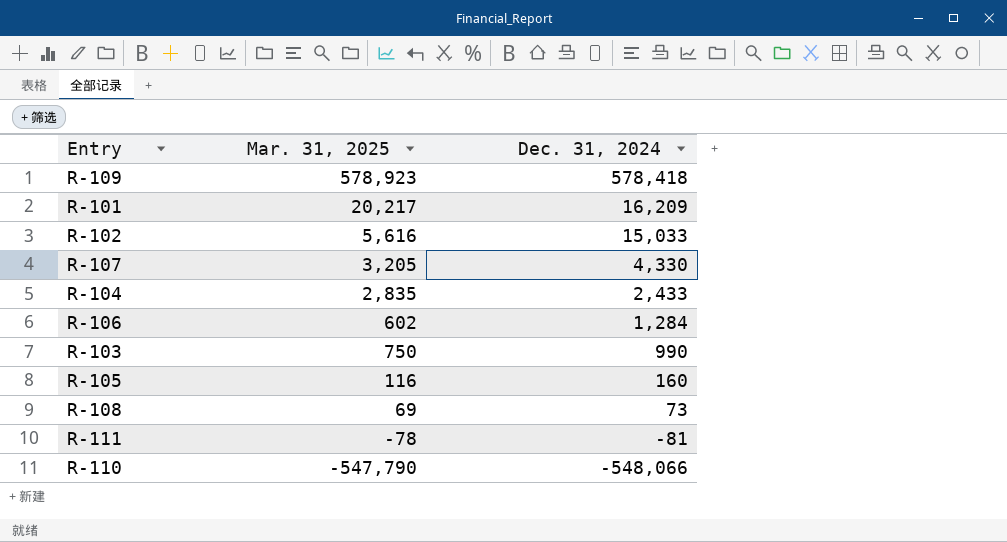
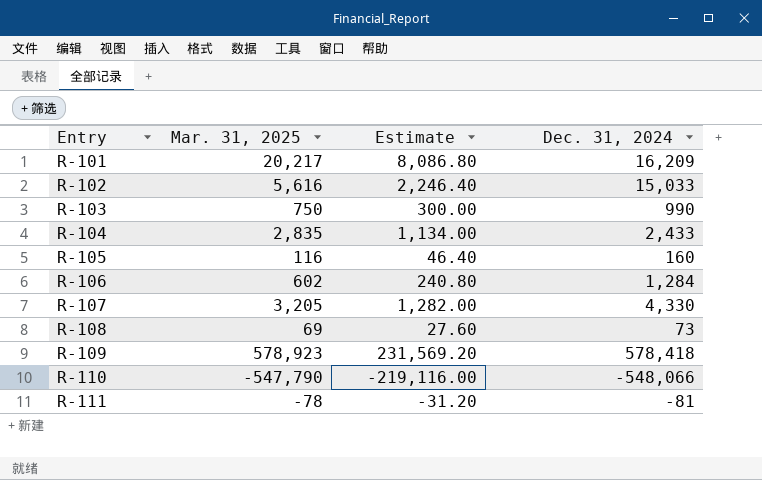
row order: Dec. 31, 2024 descending -> Entry ascending
column Estimate | formula: none -> [Mar. 31, 2025] * 0.4

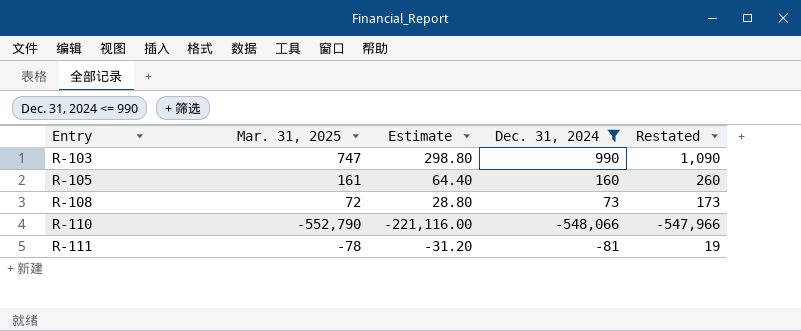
filter: none -> Dec. 31, 2024 <= 990
column Restated | formula: none -> [Dec. 31, 2024] + 100
R-103 | Mar. 31, 2025: 750 -> 747
R-103 | Estimate: 300.00 -> 298.80
R-105 | Mar. 31, 2025: 116 -> 161
R-105 | Estimate: 46.40 -> 64.40
R-108 | Mar. 31, 2025: 69 -> 72
R-108 | Estimate: 27.60 -> 28.80
R-110 | Mar. 31, 2025: -547,790 -> -552,790
R-110 | Estimate: -219,116.00 -> -221,116.00

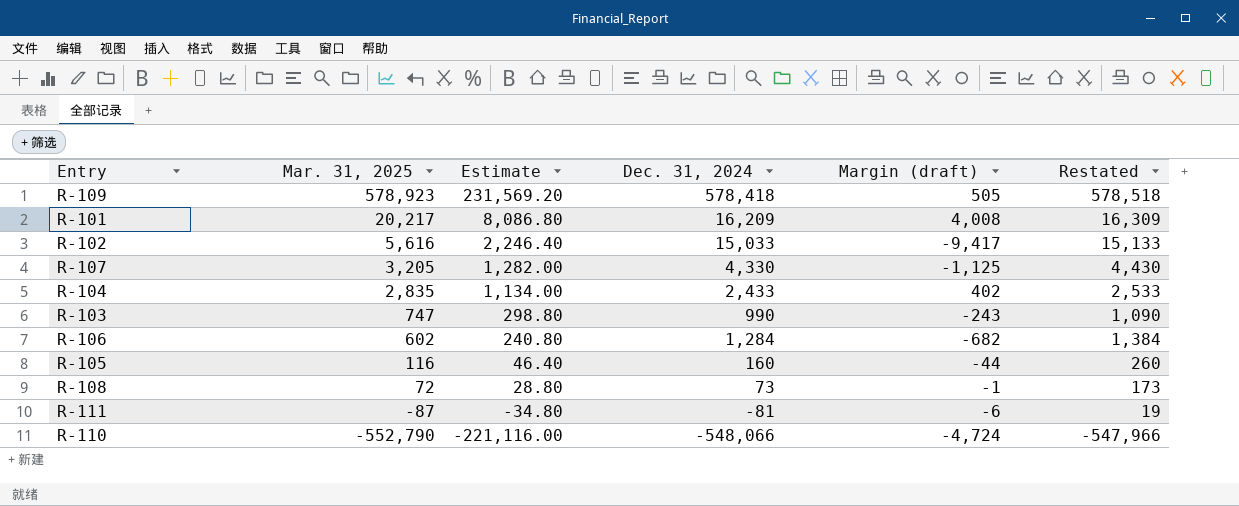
filter: Dec. 31, 2024 <= 990 -> none
row order: Entry ascending -> Mar. 31, 2025 descending
column Margin (draft) | formula: none -> [Mar. 31, 2025] - [Dec. 31, 2024]
R-105 | Mar. 31, 2025: 161 -> 116
R-105 | Estimate: 64.40 -> 46.40
R-111 | Mar. 31, 2025: -78 -> -87
R-111 | Estimate: -31.20 -> -34.80

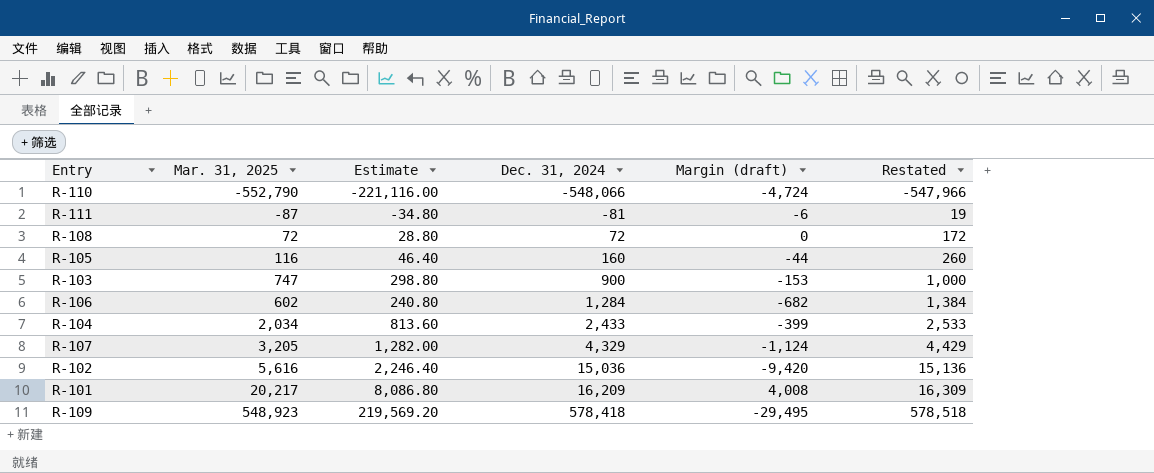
row order: Mar. 31, 2025 descending -> Dec. 31, 2024 ascending
R-108 | Dec. 31, 2024: 73 -> 72
R-108 | Margin (draft): -1 -> 0
R-108 | Restated: 173 -> 172
R-103 | Dec. 31, 2024: 990 -> 900
R-103 | Margin (draft): -243 -> -153
R-103 | Restated: 1,090 -> 1,000
R-104 | Mar. 31, 2025: 2,835 -> 2,034
R-104 | Estimate: 1,134.00 -> 813.60
R-104 | Margin (draft): 402 -> -399
R-107 | Dec. 31, 2024: 4,330 -> 4,329
R-107 | Margin (draft): -1,125 -> -1,124
R-107 | Restated: 4,430 -> 4,429
R-102 | Dec. 31, 2024: 15,033 -> 15,036
R-102 | Margin (draft): -9,417 -> -9,420
R-102 | Restated: 15,133 -> 15,136
R-109 | Mar. 31, 2025: 578,923 -> 548,923
R-109 | Estimate: 231,569.20 -> 219,569.20
R-109 | Margin (draft): 505 -> -29,495

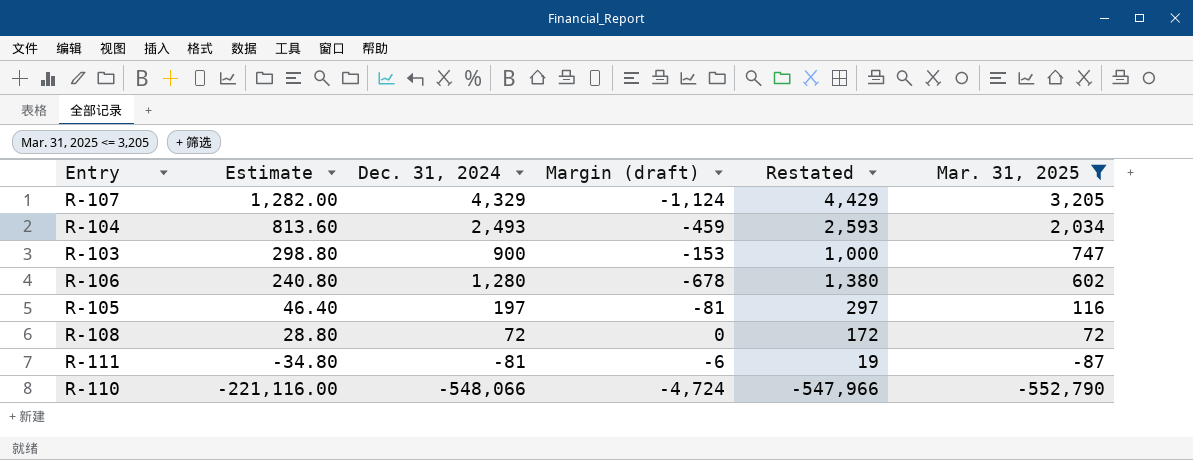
filter: none -> Mar. 31, 2025 <= 3,205
row order: Dec. 31, 2024 ascending -> Estimate descending
column Mar. 31, 2025 | position: 2 -> 6
R-104 | Dec. 31, 2024: 2,433 -> 2,493
R-104 | Margin (draft): -399 -> -459
R-104 | Restated: 2,533 -> 2,593
R-106 | Dec. 31, 2024: 1,284 -> 1,280
R-106 | Margin (draft): -682 -> -678
R-106 | Restated: 1,384 -> 1,380
R-105 | Dec. 31, 2024: 160 -> 197
R-105 | Margin (draft): -44 -> -81
R-105 | Restated: 260 -> 297

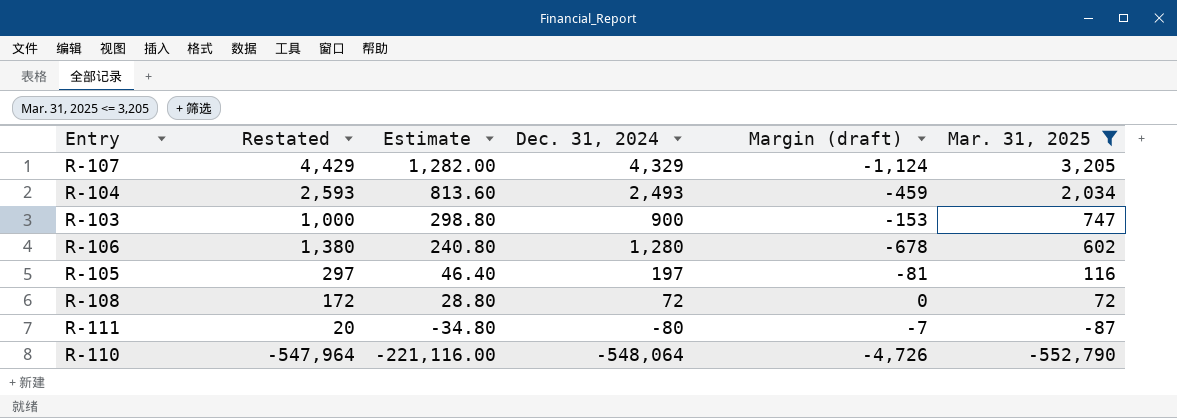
column Restated | position: 5 -> 2
R-111 | Restated: 19 -> 20
R-111 | Dec. 31, 2024: -81 -> -80
R-111 | Margin (draft): -6 -> -7
R-110 | Restated: -547,966 -> -547,964
R-110 | Dec. 31, 2024: -548,066 -> -548,064
R-110 | Margin (draft): -4,724 -> -4,726

